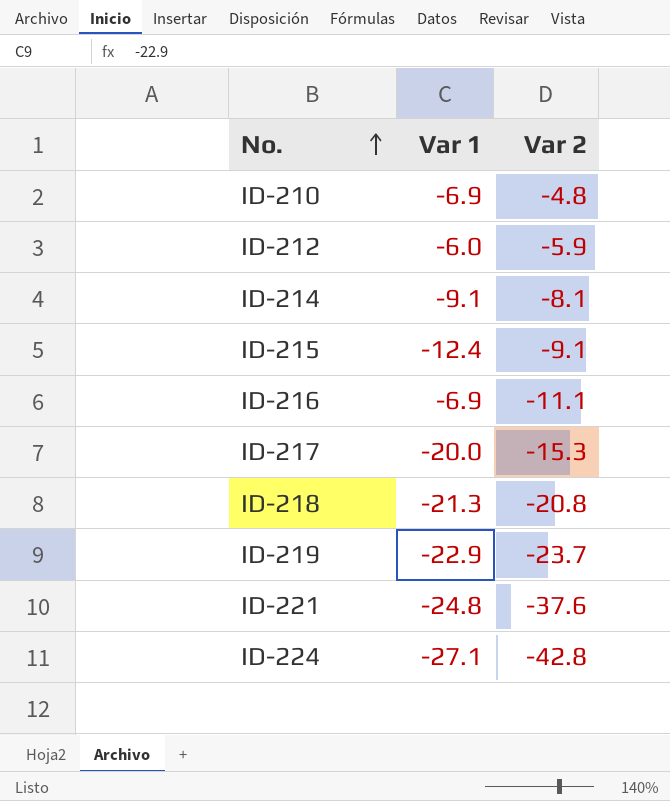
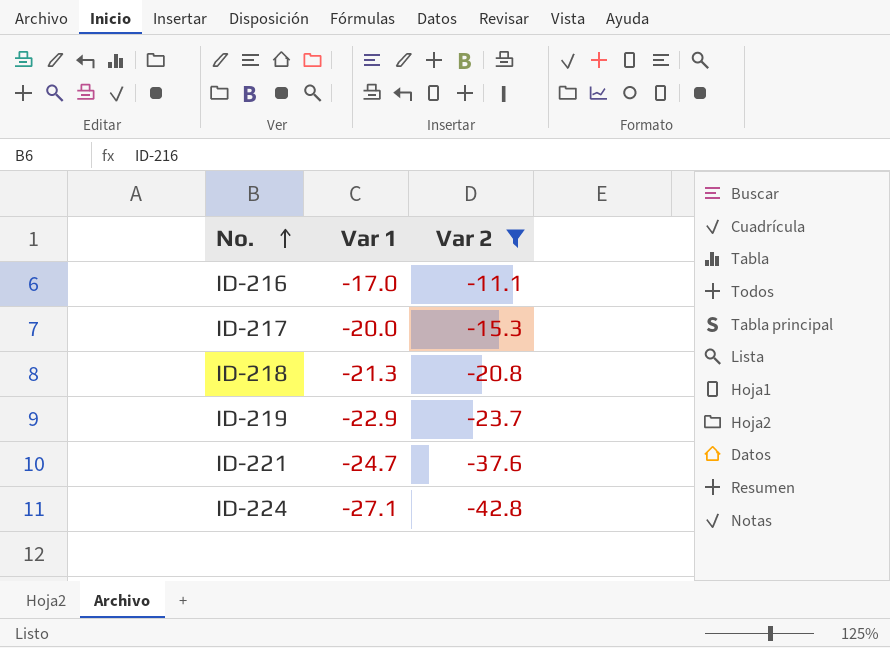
filter: none -> Var 2 <= -11.1
ID-216 | Var 1: -6.9 -> -17.0
ID-221 | Var 1: -24.8 -> -24.7

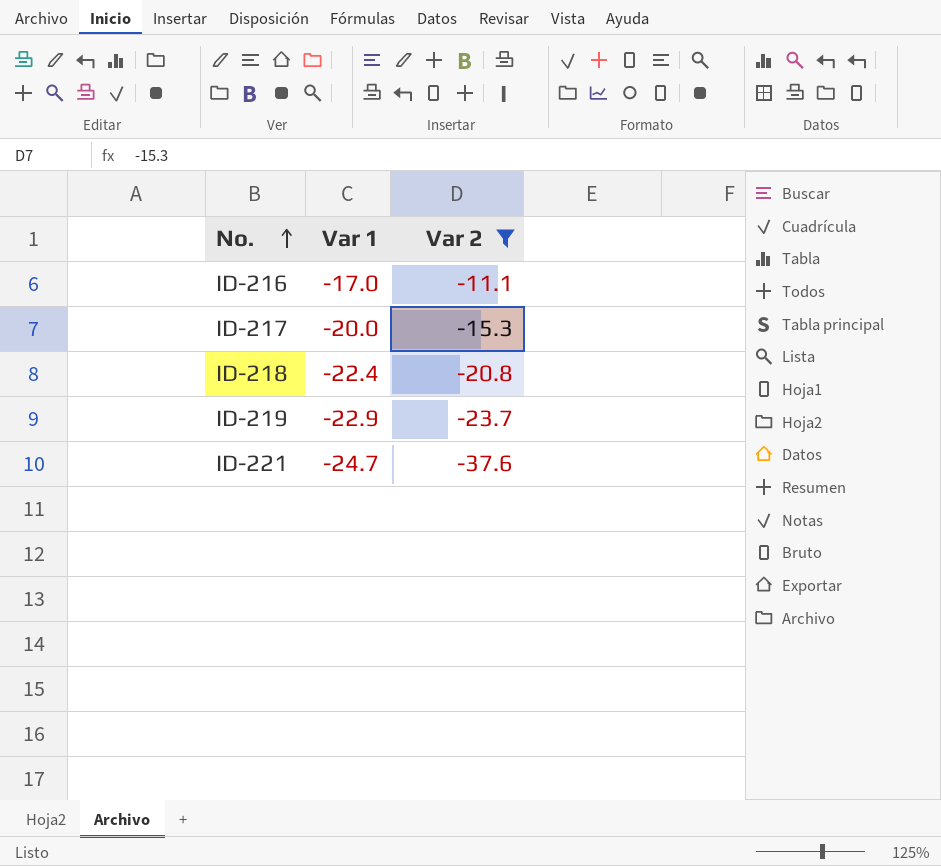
row ID-224: -27.1 | -42.8 -> none
ID-218 | Var 1: -21.3 -> -22.4

